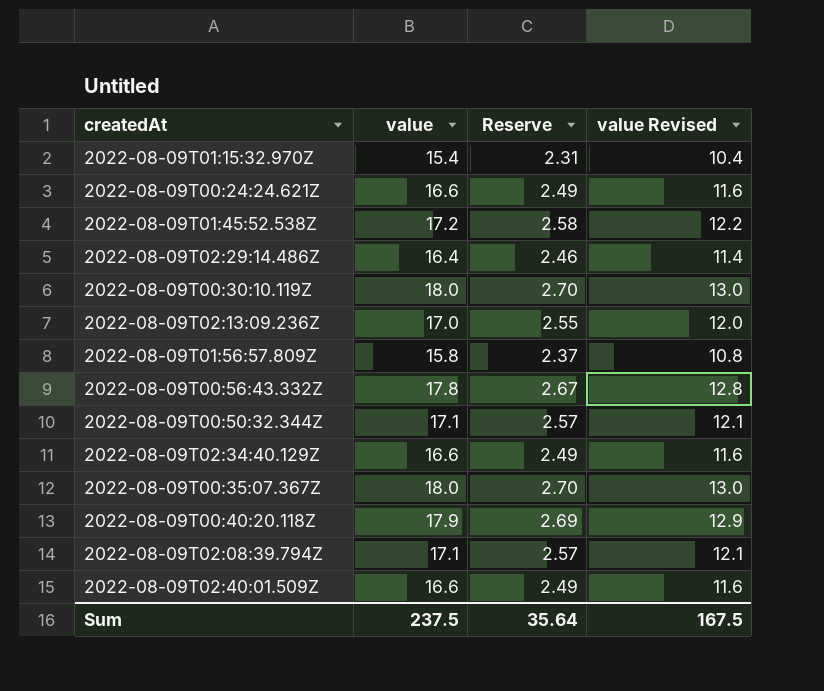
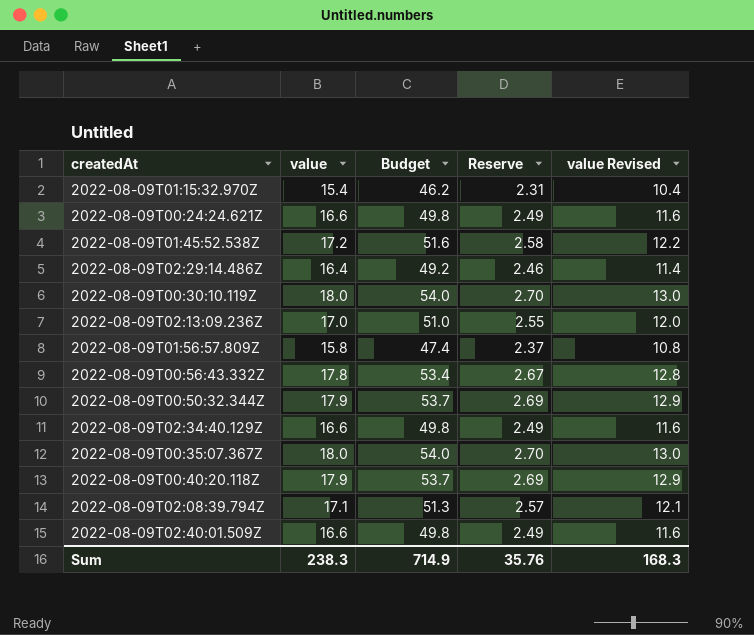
column Budget | formula: none -> [value] * 3
2022-08-09T00:50:32.344Z | value: 17.1 -> 17.9
2022-08-09T00:50:32.344Z | Reserve: 2.57 -> 2.69
2022-08-09T00:50:32.344Z | value Revised: 12.1 -> 12.9
Sum | value: 237.5 -> 238.3
Sum | Reserve: 35.64 -> 35.76
Sum | value Revised: 167.5 -> 168.3

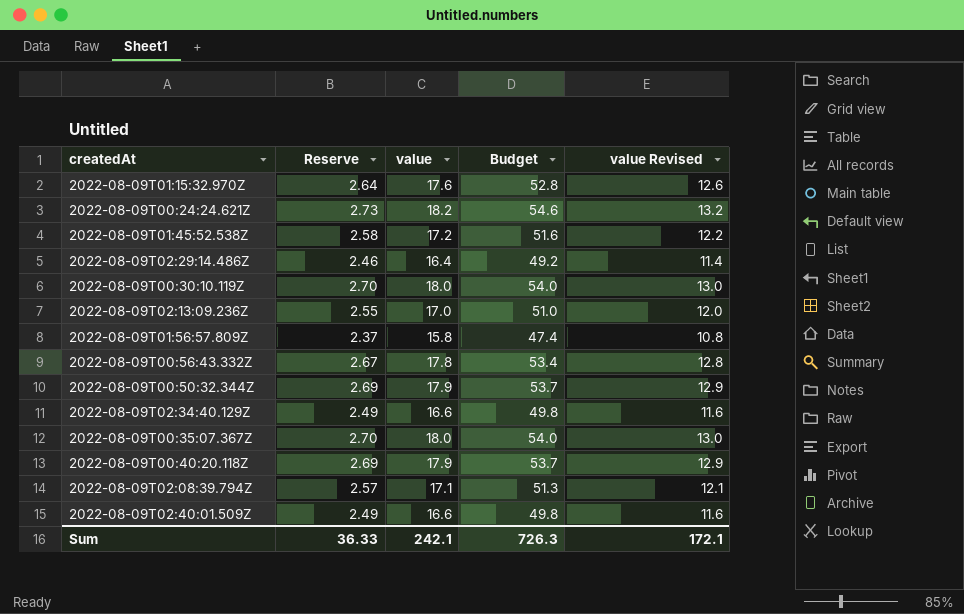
column Reserve | position: 4 -> 2
2022-08-09T01:15:32.970Z | Reserve: 2.31 -> 2.64
2022-08-09T01:15:32.970Z | value: 15.4 -> 17.6
2022-08-09T01:15:32.970Z | Budget: 46.2 -> 52.8
2022-08-09T01:15:32.970Z | value Revised: 10.4 -> 12.6
2022-08-09T00:24:24.621Z | Reserve: 2.49 -> 2.73
2022-08-09T00:24:24.621Z | value: 16.6 -> 18.2
2022-08-09T00:24:24.621Z | Budget: 49.8 -> 54.6
2022-08-09T00:24:24.621Z | value Revised: 11.6 -> 13.2
Sum | Reserve: 35.76 -> 36.33
Sum | value: 238.3 -> 242.1
Sum | Budget: 714.9 -> 726.3
Sum | value Revised: 168.3 -> 172.1

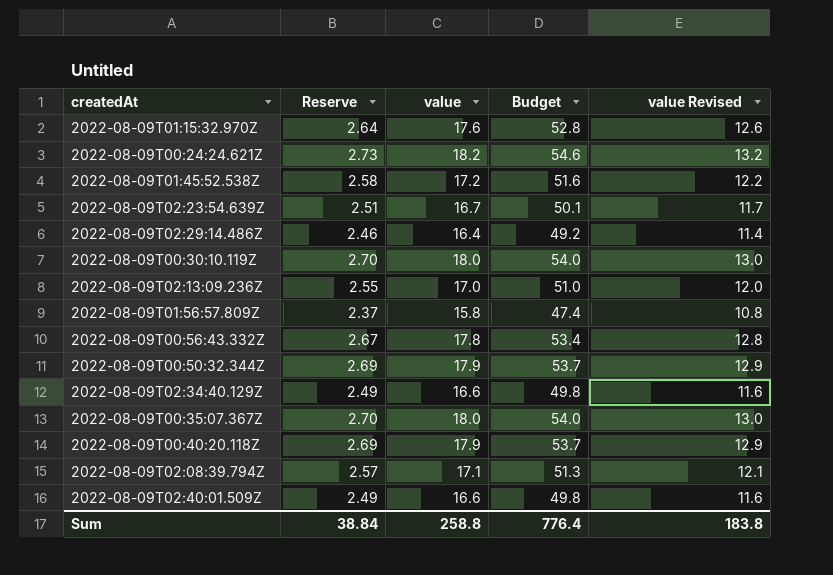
row 2022-08-09T02:23:54.639Z: none -> 2.51 | 16.7 | 50.1 | 11.7
Sum | Reserve: 36.33 -> 38.84
Sum | value: 242.1 -> 258.8
Sum | Budget: 726.3 -> 776.4
Sum | value Revised: 172.1 -> 183.8

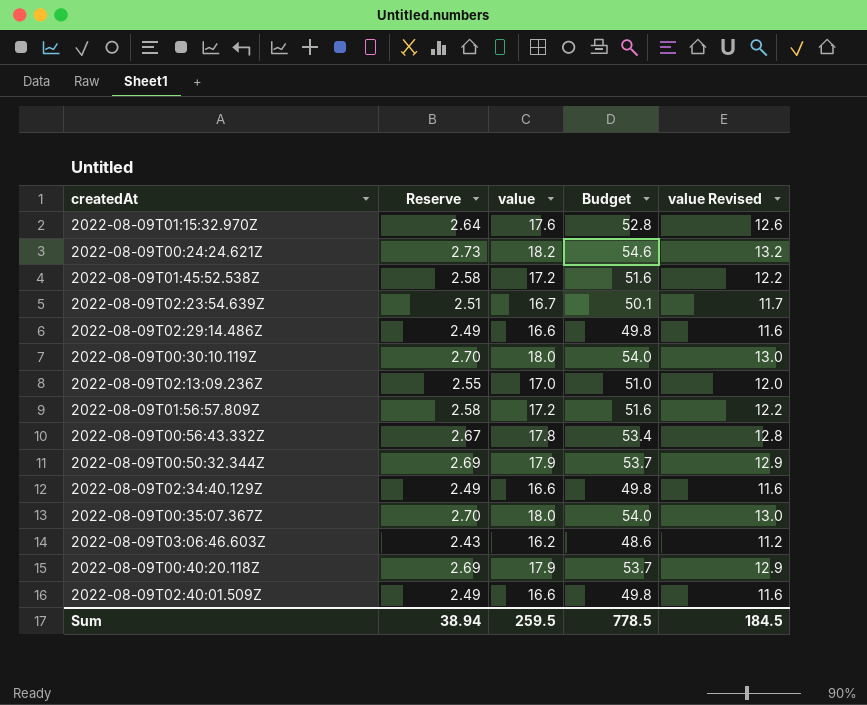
row 2022-08-09T02:08:39.794Z: 2.57 | 17.1 | 51.3 | 12.1 -> none
2022-08-09T02:29:14.486Z | Reserve: 2.46 -> 2.49
2022-08-09T02:29:14.486Z | value: 16.4 -> 16.6
2022-08-09T02:29:14.486Z | Budget: 49.2 -> 49.8
2022-08-09T02:29:14.486Z | value Revised: 11.4 -> 11.6
2022-08-09T01:56:57.809Z | Reserve: 2.37 -> 2.58
2022-08-09T01:56:57.809Z | value: 15.8 -> 17.2
2022-08-09T01:56:57.809Z | Budget: 47.4 -> 51.6
2022-08-09T01:56:57.809Z | value Revised: 10.8 -> 12.2
row 2022-08-09T03:06:46.603Z: none -> 2.43 | 16.2 | 48.6 | 11.2
Sum | Reserve: 38.84 -> 38.94
Sum | value: 258.8 -> 259.5
Sum | Budget: 776.4 -> 778.5
Sum | value Revised: 183.8 -> 184.5

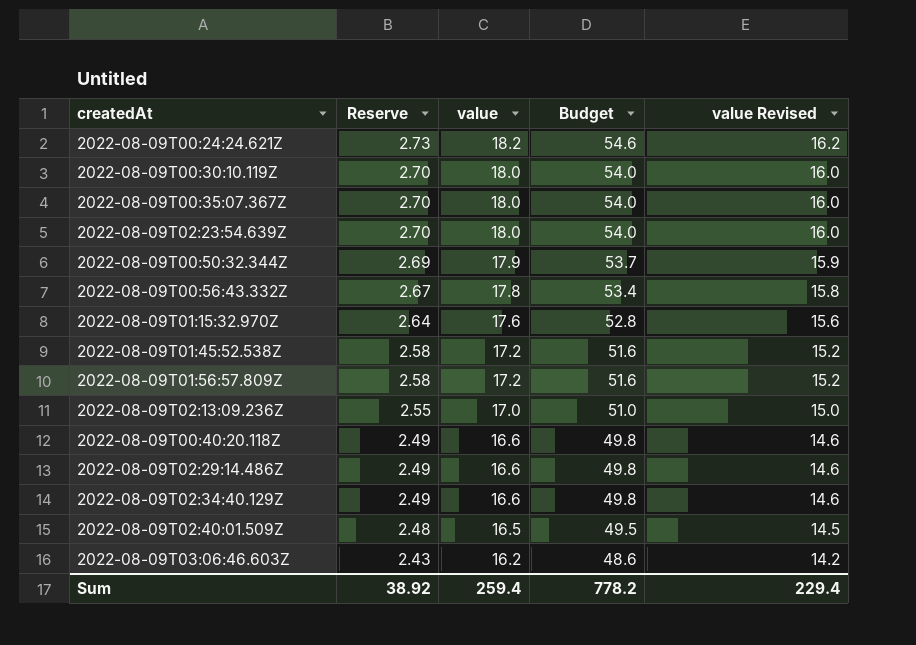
row order: none -> Reserve descending
column value Revised | formula: [value] - 5 -> [value] - 2
2022-08-09T02:23:54.639Z | Reserve: 2.51 -> 2.70
2022-08-09T02:23:54.639Z | value: 16.7 -> 18.0
2022-08-09T02:23:54.639Z | Budget: 50.1 -> 54.0
2022-08-09T00:40:20.118Z | Reserve: 2.69 -> 2.49
2022-08-09T00:40:20.118Z | value: 17.9 -> 16.6
2022-08-09T00:40:20.118Z | Budget: 53.7 -> 49.8
2022-08-09T02:40:01.509Z | Reserve: 2.49 -> 2.48
2022-08-09T02:40:01.509Z | value: 16.6 -> 16.5
2022-08-09T02:40:01.509Z | Budget: 49.8 -> 49.5
Sum | Reserve: 38.94 -> 38.92
Sum | value: 259.5 -> 259.4
Sum | Budget: 778.5 -> 778.2
Sum | value Revised: 184.5 -> 229.4

